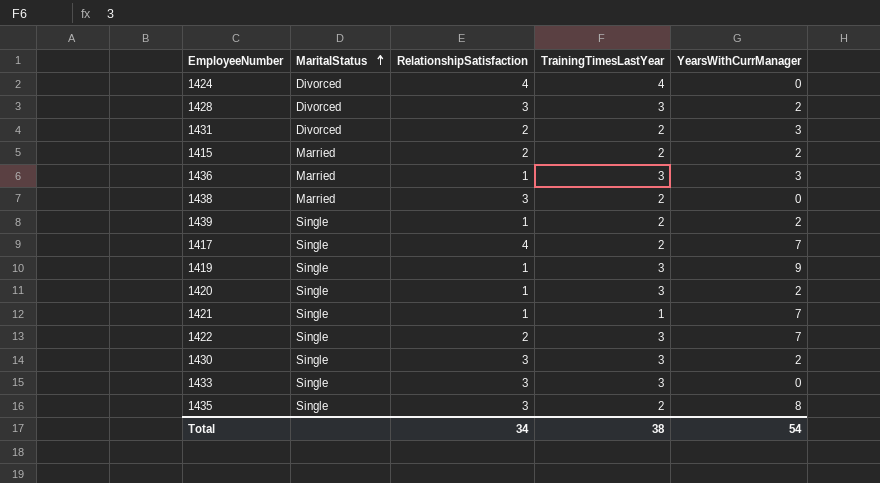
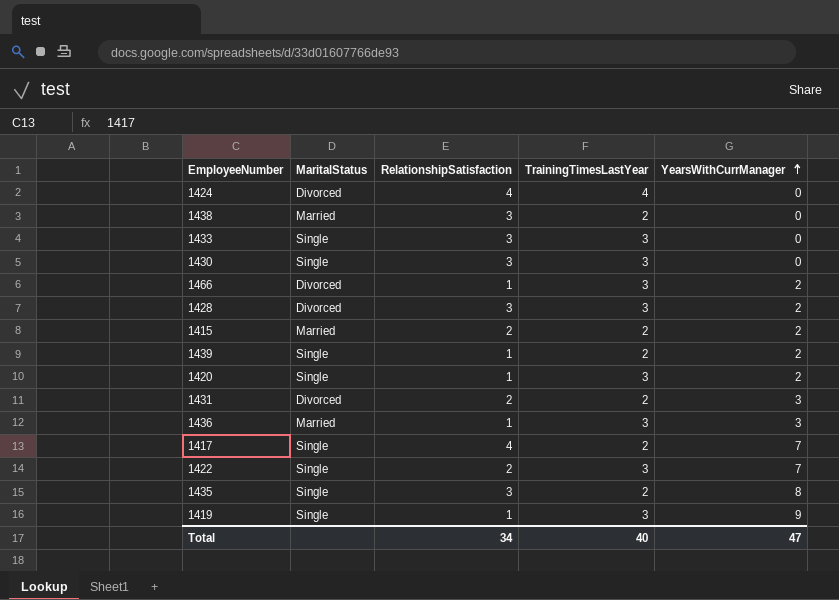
row order: MaritalStatus ascending -> YearsWithCurrManager ascending
row 1421: Single | 1 | 1 | 7 -> none
1430 | YearsWithCurrManager: 2 -> 0
row 1466: none -> Divorced | 1 | 3 | 2
Total | TrainingTimesLastYear: 38 -> 40
Total | YearsWithCurrManager: 54 -> 47

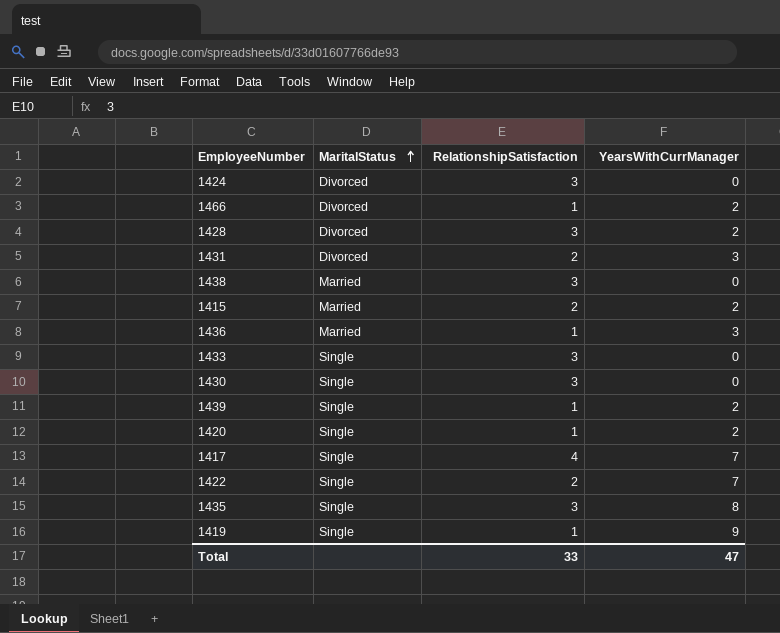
row order: YearsWithCurrManager ascending -> MaritalStatus ascending
column TrainingTimesLastYear | position: 4 -> none
1424 | RelationshipSatisfaction: 4 -> 3
Total | RelationshipSatisfaction: 34 -> 33

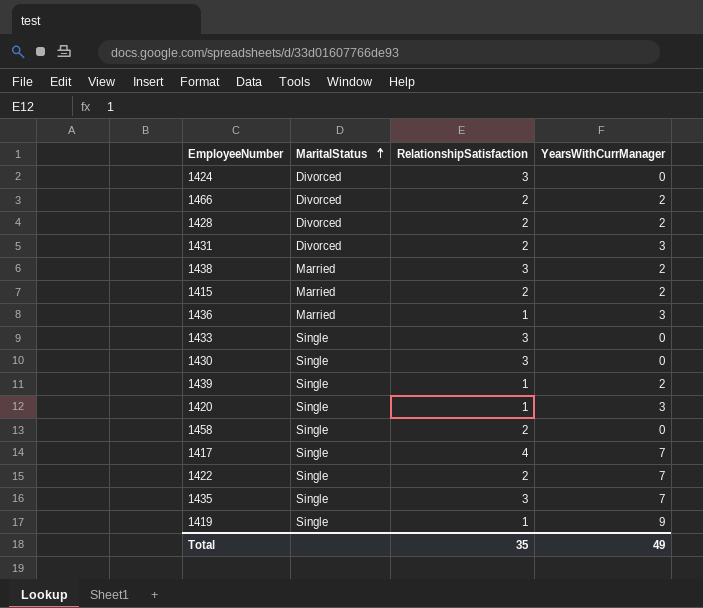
1466 | RelationshipSatisfaction: 1 -> 2
1428 | RelationshipSatisfaction: 3 -> 2
1438 | YearsWithCurrManager: 0 -> 2
1420 | YearsWithCurrManager: 2 -> 3
row 1458: none -> Single | 2 | 0
1435 | YearsWithCurrManager: 8 -> 7
Total | RelationshipSatisfaction: 33 -> 35
Total | YearsWithCurrManager: 47 -> 49

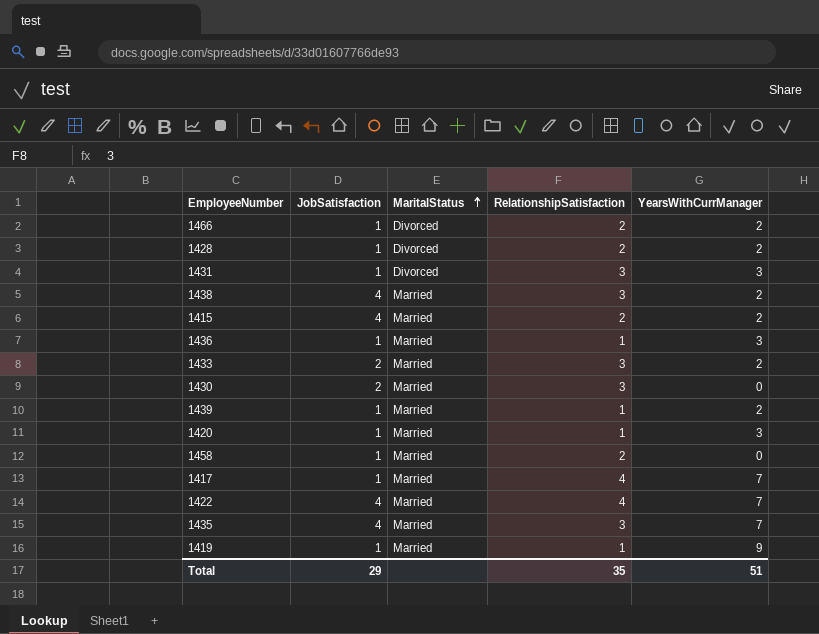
column JobSatisfaction | position: none -> 2
row 1424: Divorced | 3 | 0 -> none
1431 | RelationshipSatisfaction: 2 -> 3
1433 | MaritalStatus: Single -> Married
1433 | YearsWithCurrManager: 0 -> 2
1430 | MaritalStatus: Single -> Married
1439 | MaritalStatus: Single -> Married
1420 | MaritalStatus: Single -> Married
1458 | MaritalStatus: Single -> Married
1417 | MaritalStatus: Single -> Married
1422 | MaritalStatus: Single -> Married
1422 | RelationshipSatisfaction: 2 -> 4
1435 | MaritalStatus: Single -> Married
1419 | MaritalStatus: Single -> Married
Total | YearsWithCurrManager: 49 -> 51

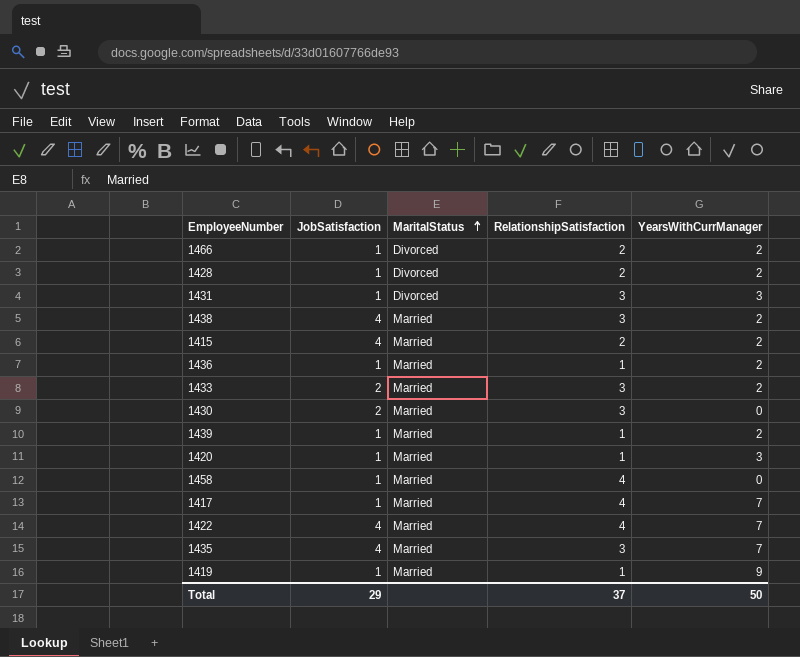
1436 | YearsWithCurrManager: 3 -> 2
1458 | RelationshipSatisfaction: 2 -> 4
Total | RelationshipSatisfaction: 35 -> 37
Total | YearsWithCurrManager: 51 -> 50

